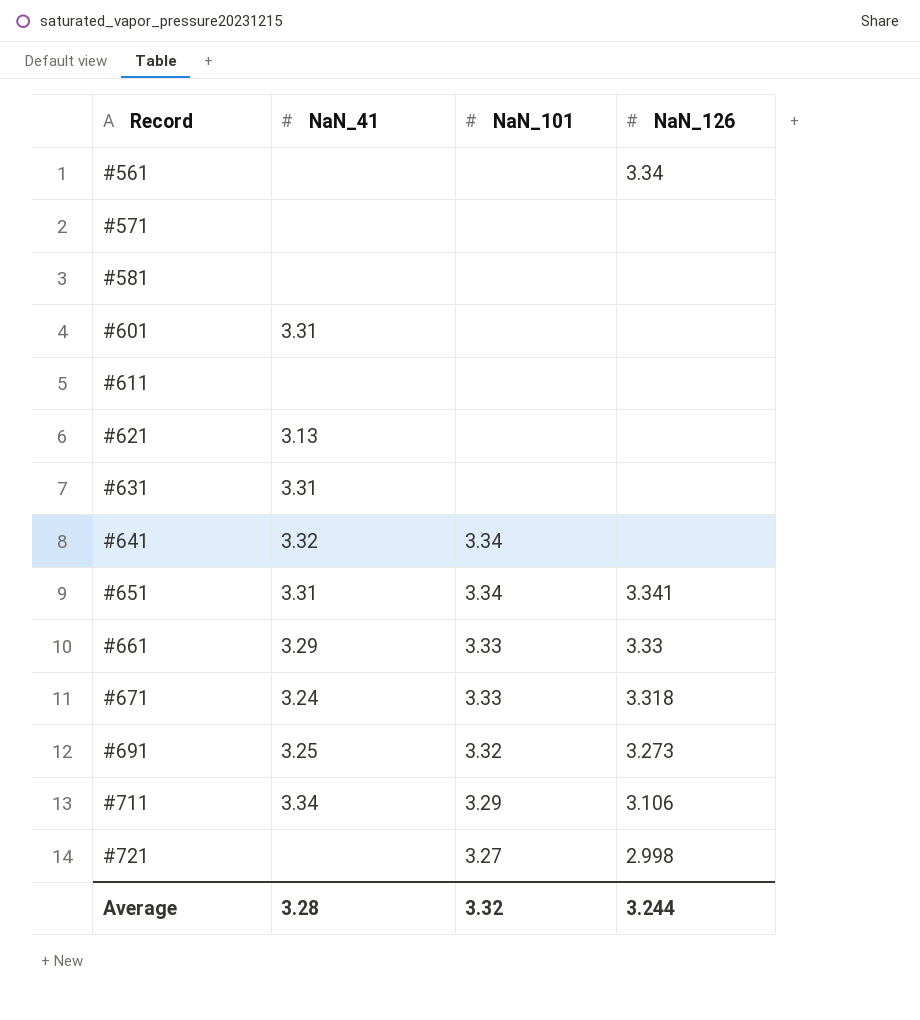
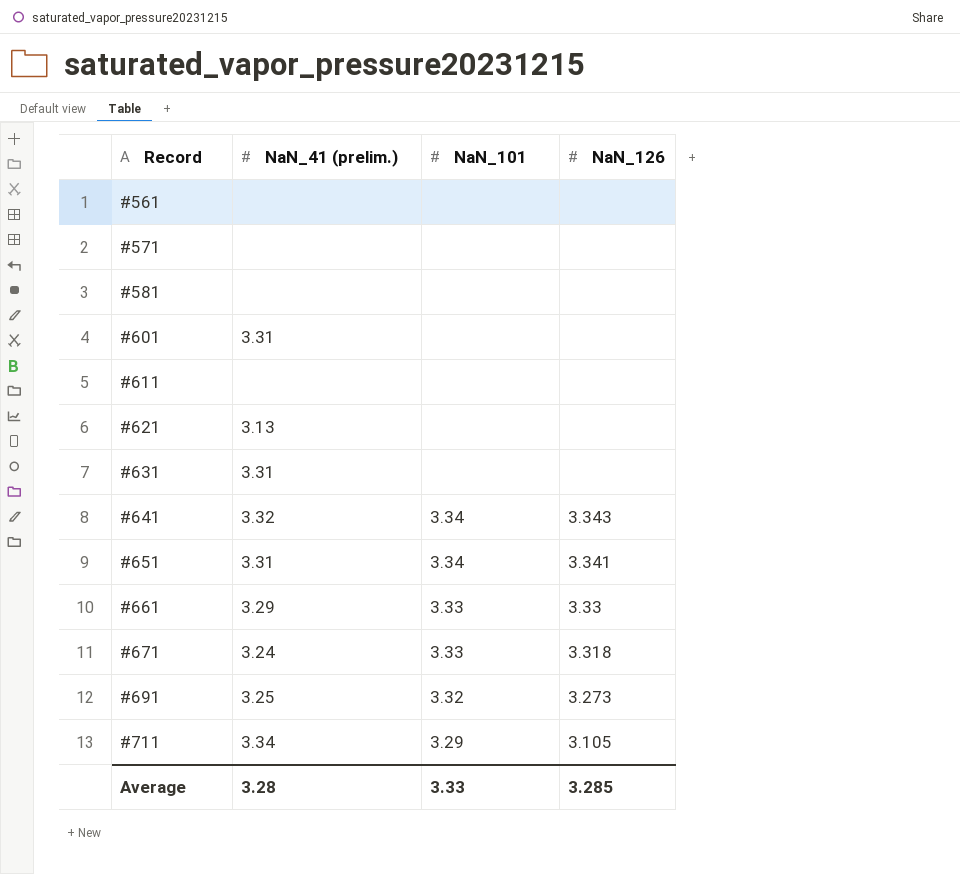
column name: NaN_41 -> NaN_41 (prelim.)
row #721: none | 3.27 | 2.998 -> none
#561 | NaN_126: 3.34 -> none
#641 | NaN_126: none -> 3.343
#711 | NaN_126: 3.106 -> 3.105
Average | NaN_101: 3.32 -> 3.33
Average | NaN_126: 3.244 -> 3.285

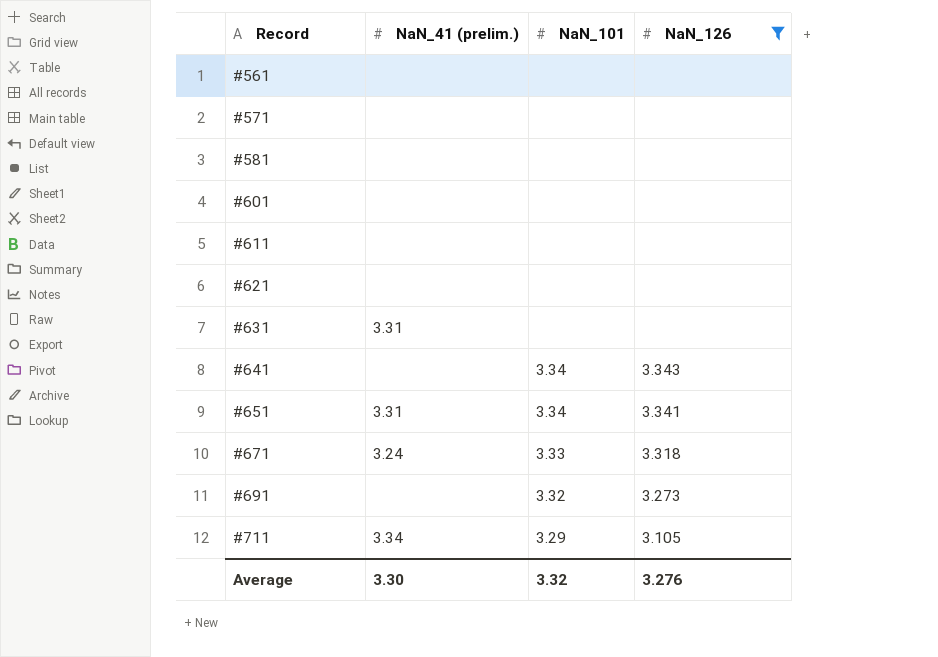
filter: none -> NaN_126 != 3.33
#601 | NaN_41 (prelim.): 3.31 -> none
#621 | NaN_41 (prelim.): 3.13 -> none
#641 | NaN_41 (prelim.): 3.32 -> none
#691 | NaN_41 (prelim.): 3.25 -> none
Average | NaN_41 (prelim.): 3.28 -> 3.30
Average | NaN_101: 3.33 -> 3.32
Average | NaN_126: 3.285 -> 3.276

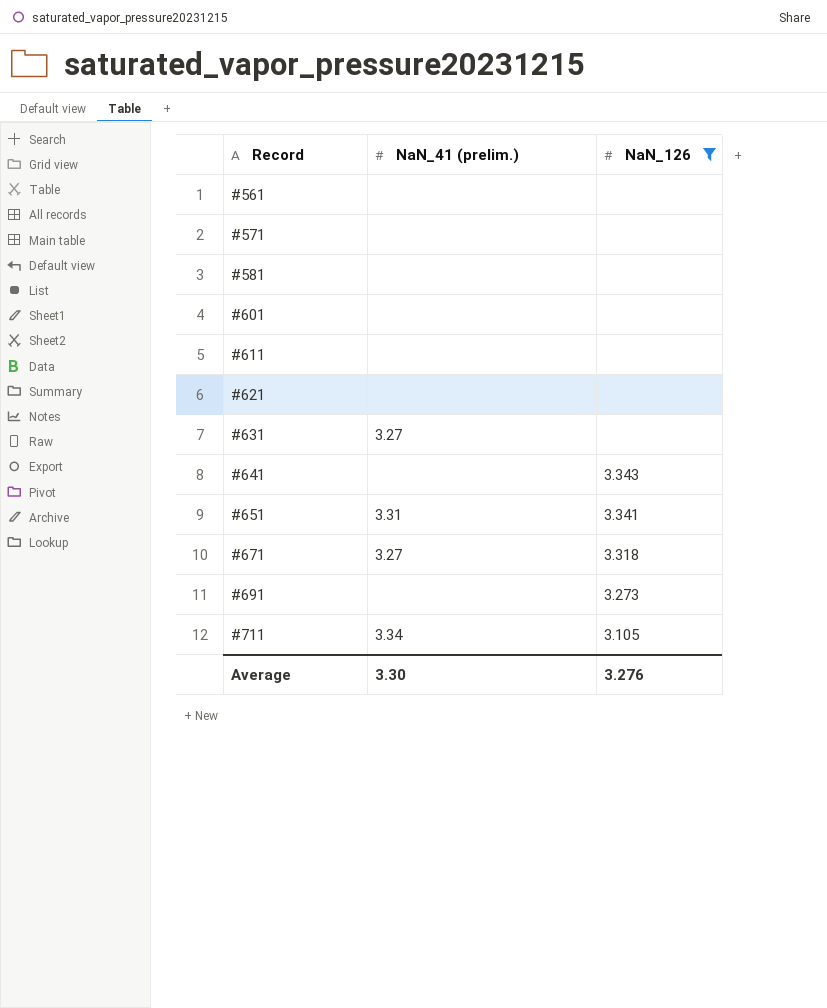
column NaN_101 | position: 3 -> none
#631 | NaN_41 (prelim.): 3.31 -> 3.27
#671 | NaN_41 (prelim.): 3.24 -> 3.27

